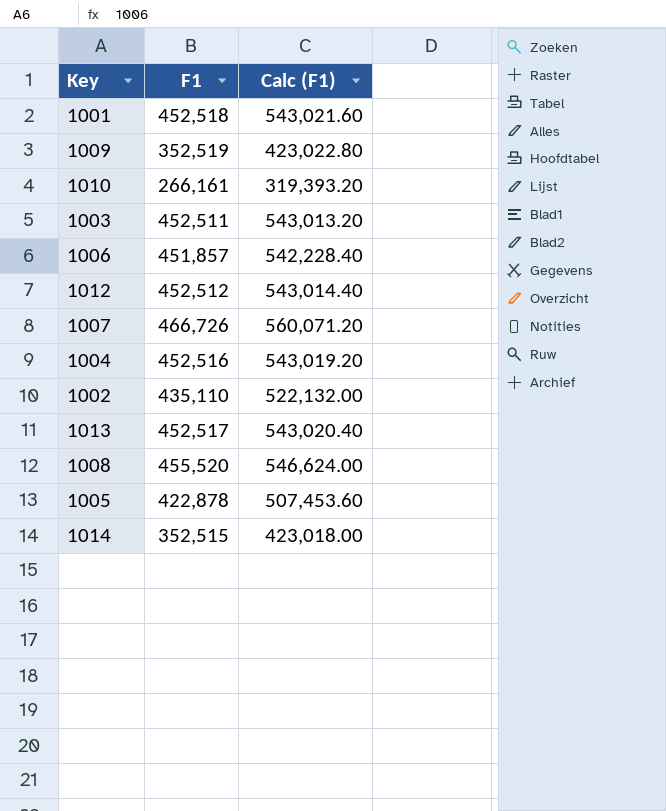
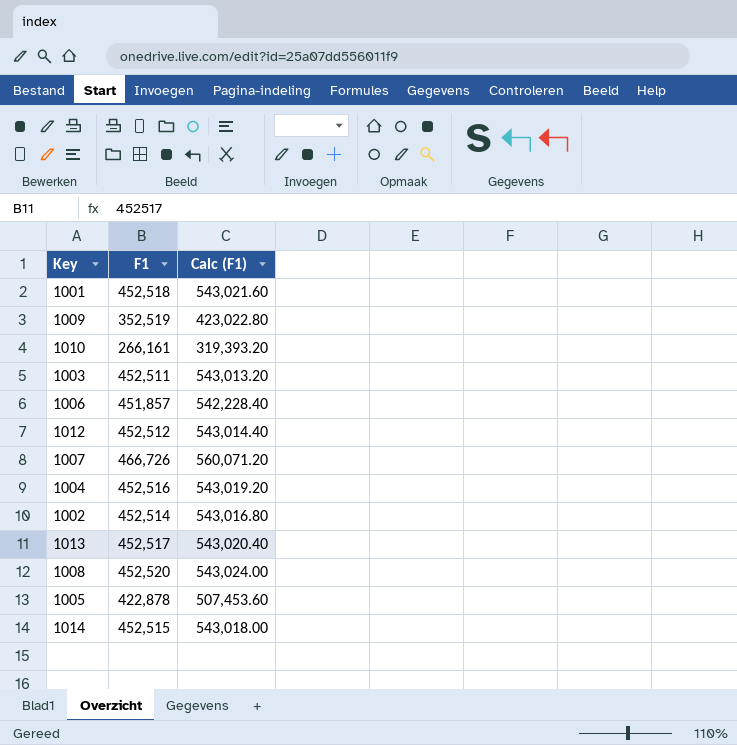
1002 | F1: 435,110 -> 452,514
1002 | Calc (F1): 522,132.00 -> 543,016.80
1008 | F1: 455,520 -> 452,520
1008 | Calc (F1): 546,624.00 -> 543,024.00
1014 | F1: 352,515 -> 452,515
1014 | Calc (F1): 423,018.00 -> 543,018.00

